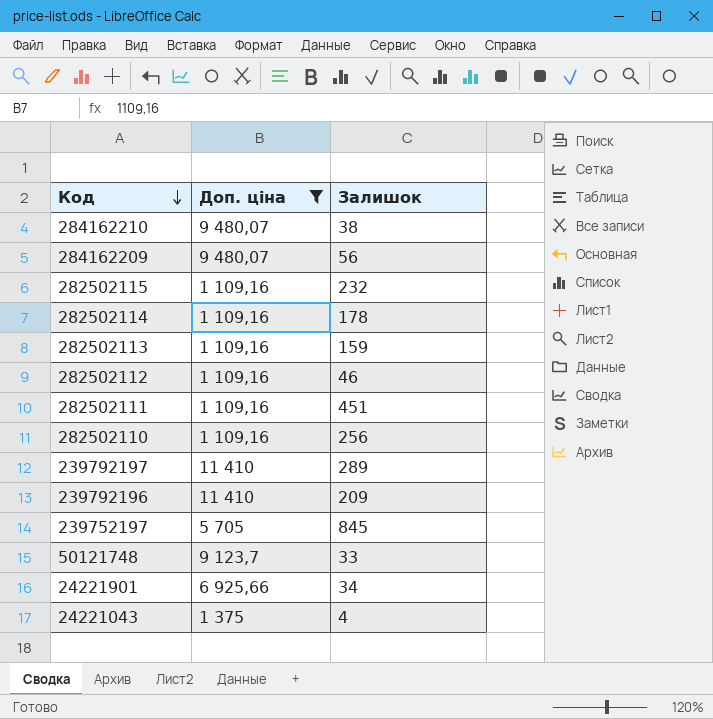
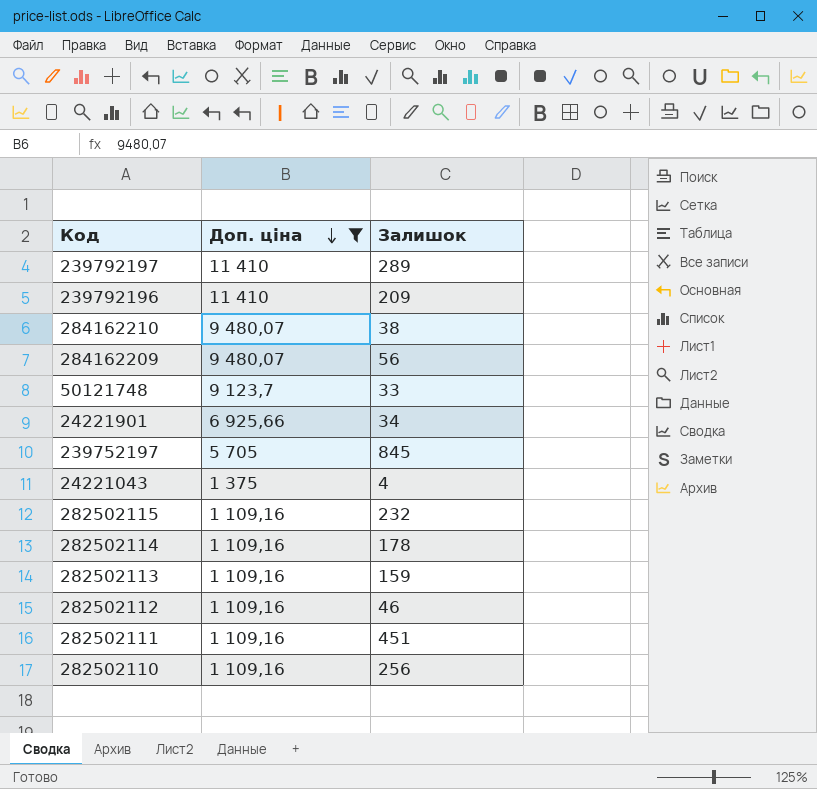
row order: Код descending -> Доп. ціна descending

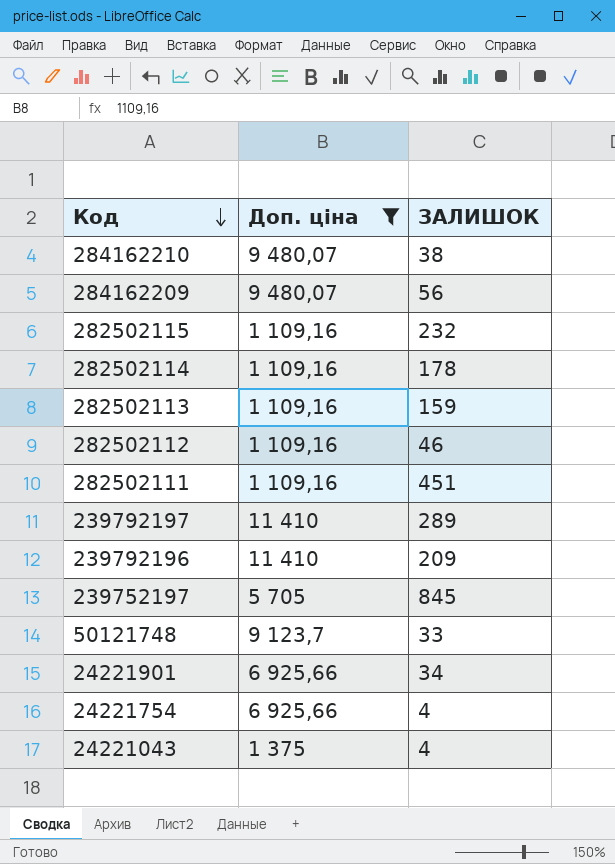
row order: Доп. ціна descending -> Код descending
column name: Залишок -> ЗАЛИШОК
row 282502110: 1 109,16 | 256 -> none
row 24221754: none -> 6 925,66 | 4

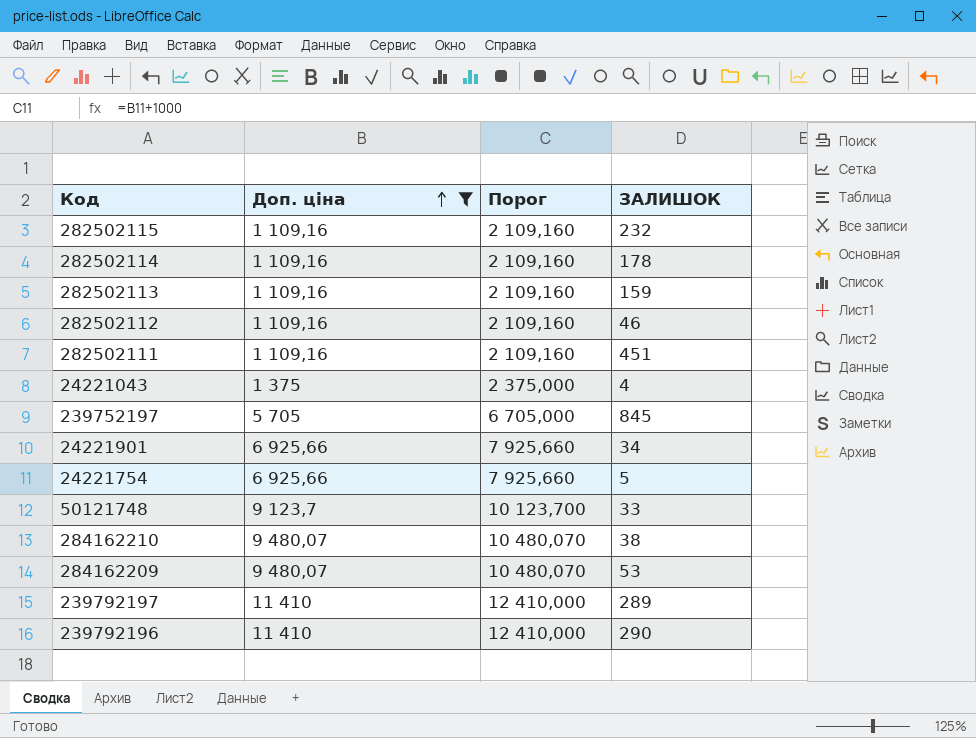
row order: Код descending -> Доп. ціна ascending
column Порог | formula: none -> [Доп. ціна] + 1000
24221754 | ЗАЛИШОК: 4 -> 5
284162209 | ЗАЛИШОК: 56 -> 53
239792196 | ЗАЛИШОК: 209 -> 290

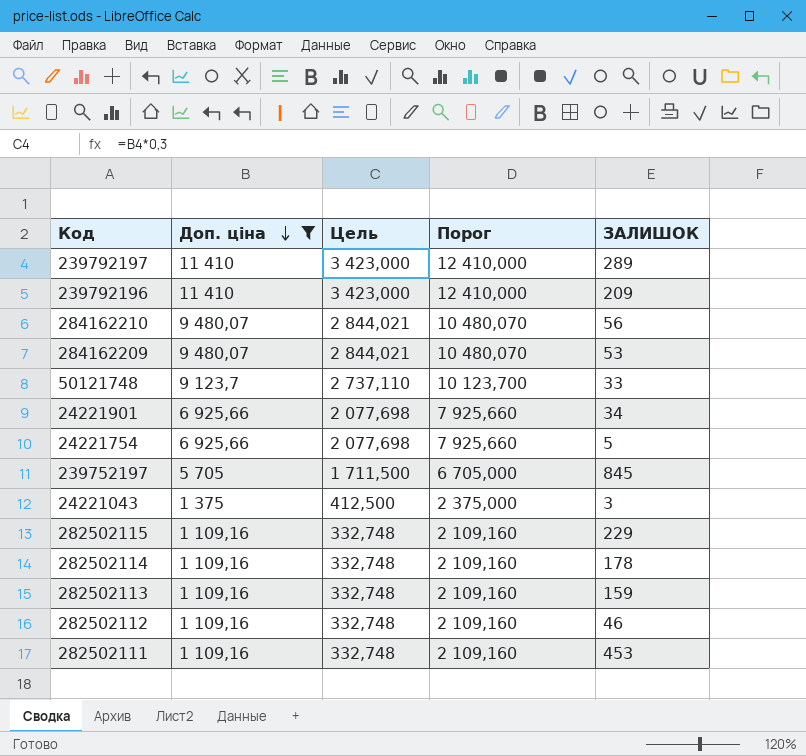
row order: Доп. ціна ascending -> Доп. ціна descending
column Цель | formula: none -> [Доп. ціна] * 0,3
239792196 | ЗАЛИШОК: 290 -> 209
284162210 | ЗАЛИШОК: 38 -> 56
24221043 | ЗАЛИШОК: 4 -> 3
282502115 | ЗАЛИШОК: 232 -> 229
282502111 | ЗАЛИШОК: 451 -> 453

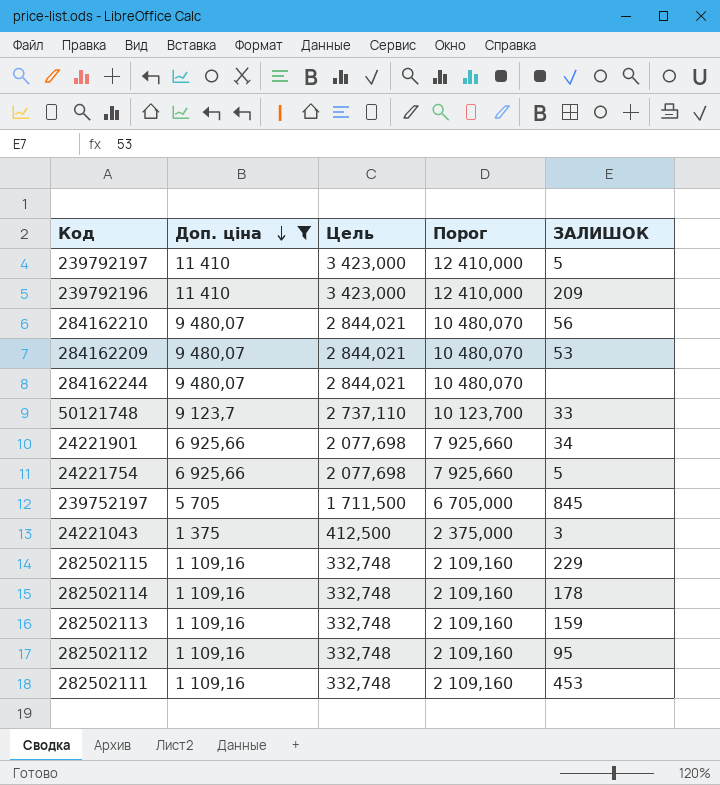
239792197 | ЗАЛИШОК: 289 -> 5
row 284162244: none -> 9 480,07 | 2 844,021 | 10 480,070 | none
282502112 | ЗАЛИШОК: 46 -> 95

